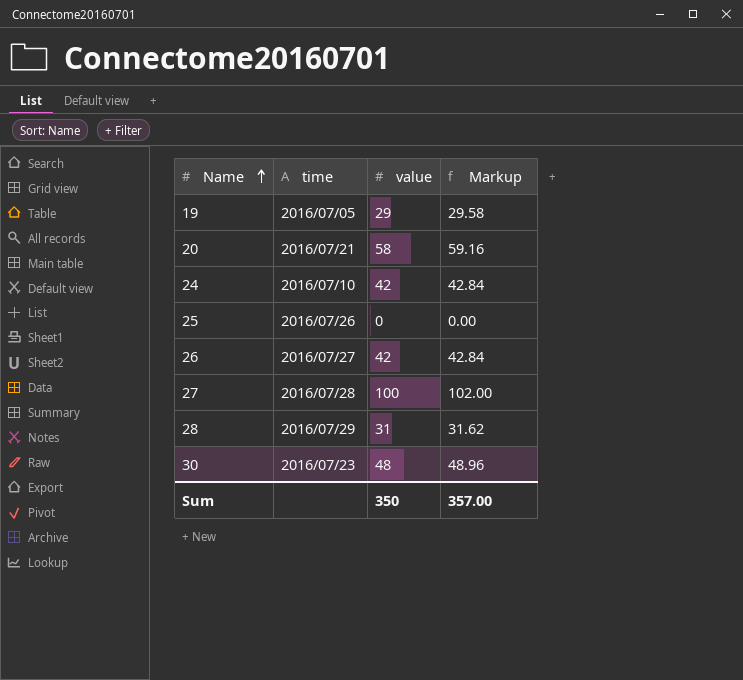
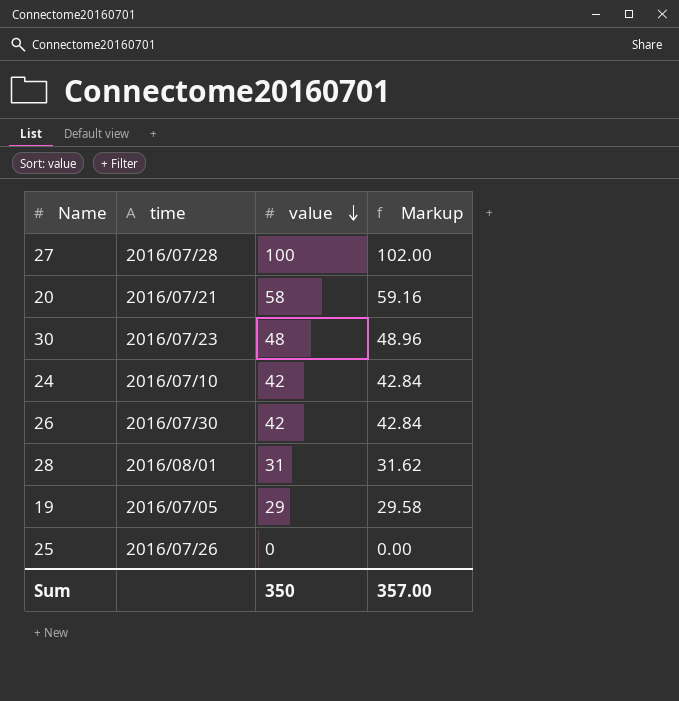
row order: Name ascending -> value descending
26 | time: 2016/07/27 -> 2016/07/30
28 | time: 2016/07/29 -> 2016/08/01

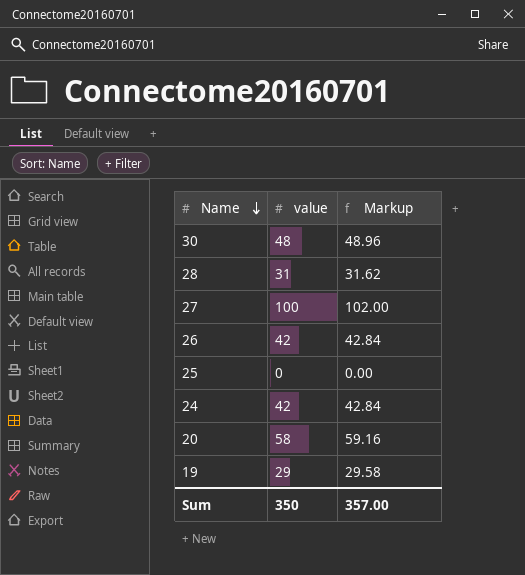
row order: value descending -> Name descending
column time | position: 2 -> none

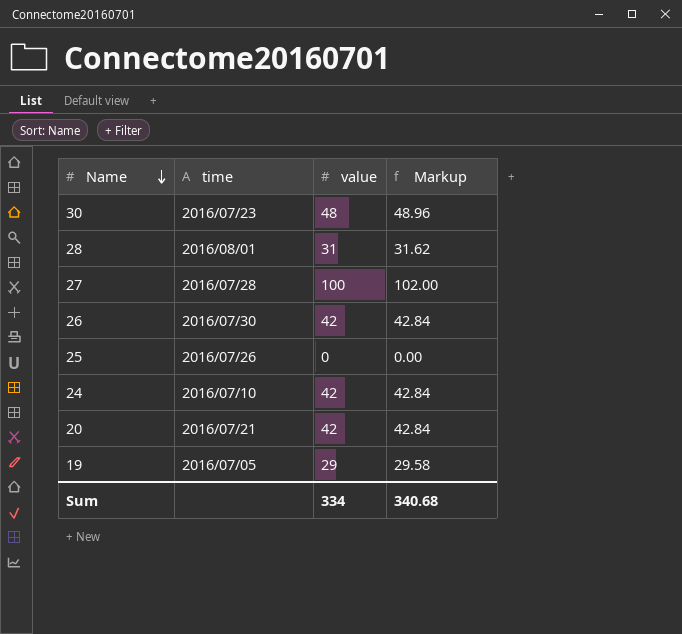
column time | position: none -> 2
20 | value: 58 -> 42
20 | Markup: 59.16 -> 42.84
Sum | value: 350 -> 334
Sum | Markup: 357.00 -> 340.68

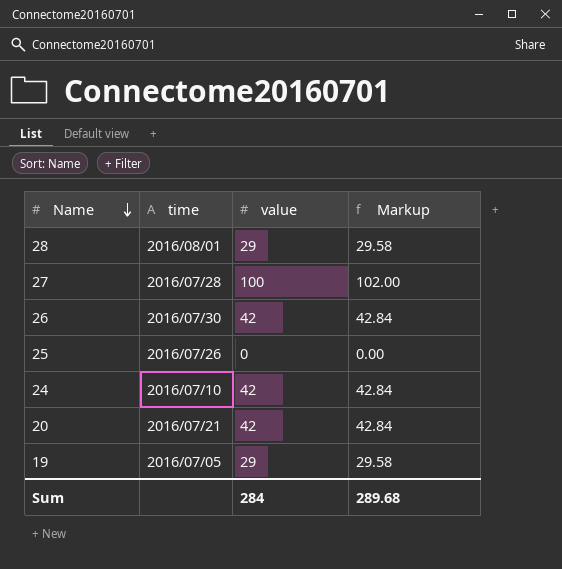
row 30: 2016/07/23 | 48 | 48.96 -> none
28 | value: 31 -> 29
28 | Markup: 31.62 -> 29.58
Sum | value: 334 -> 284
Sum | Markup: 340.68 -> 289.68

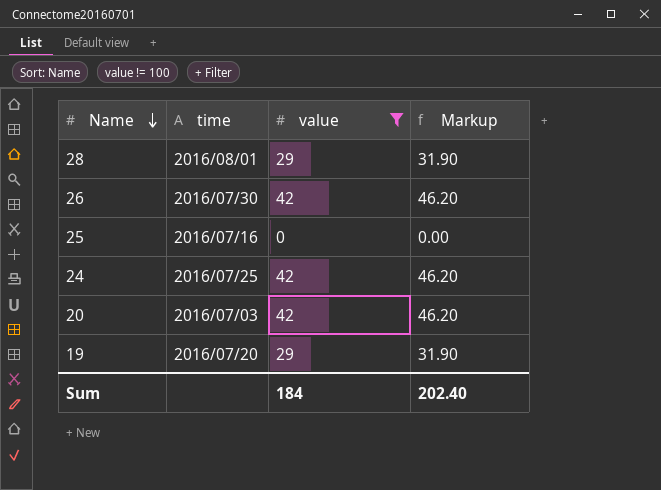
filter: none -> value != 100
column Markup | formula: [value] * 1.02 -> [value] * 1.1
25 | time: 2016/07/26 -> 2016/07/16
24 | time: 2016/07/10 -> 2016/07/25
20 | time: 2016/07/21 -> 2016/07/03
19 | time: 2016/07/05 -> 2016/07/20
Sum | value: 284 -> 184
Sum | Markup: 289.68 -> 202.40

